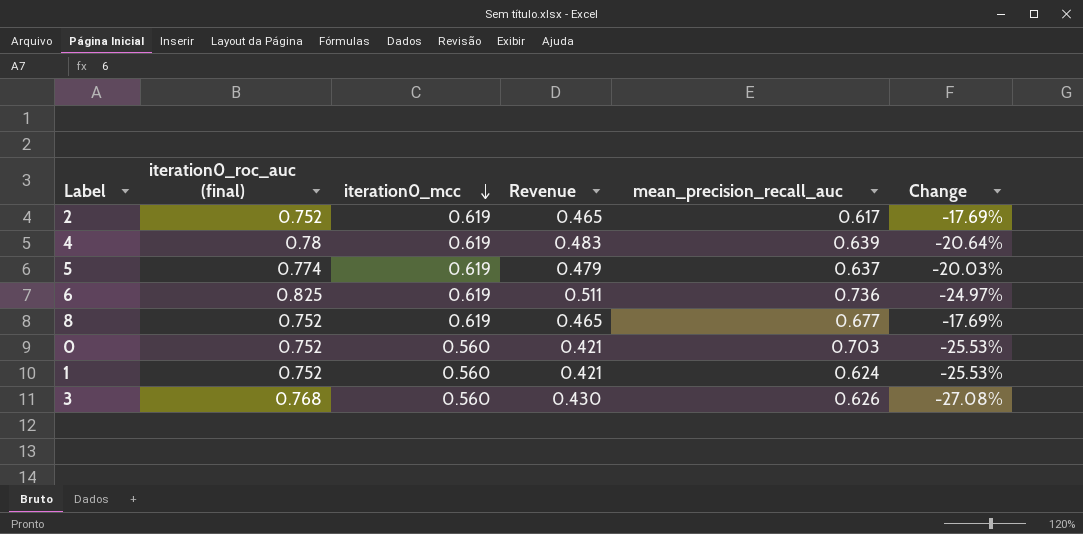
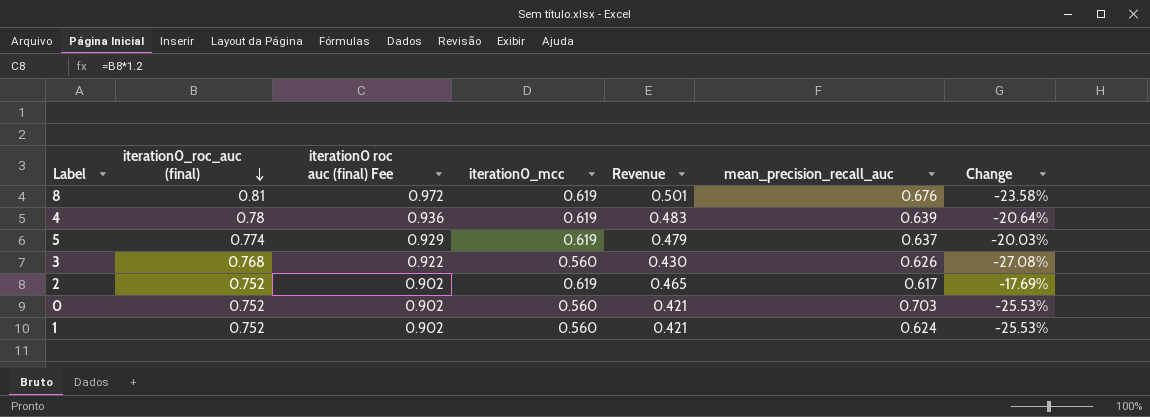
row order: iteration0_mcc descending -> iteration0_roc_auc (final) descending
column iteration0 roc auc (final) Fee | formula: none -> [iteration0_roc_auc (final)] * 1.2
row 6: 0.825 | 0.619 | 0.511 | 0.736 | -24.97% -> none
8 | iteration0_roc_auc (final): 0.752 -> 0.81
8 | Revenue: 0.465 -> 0.501
8 | mean_precision_recall_auc: 0.677 -> 0.676
8 | Change: -17.69% -> -23.58%

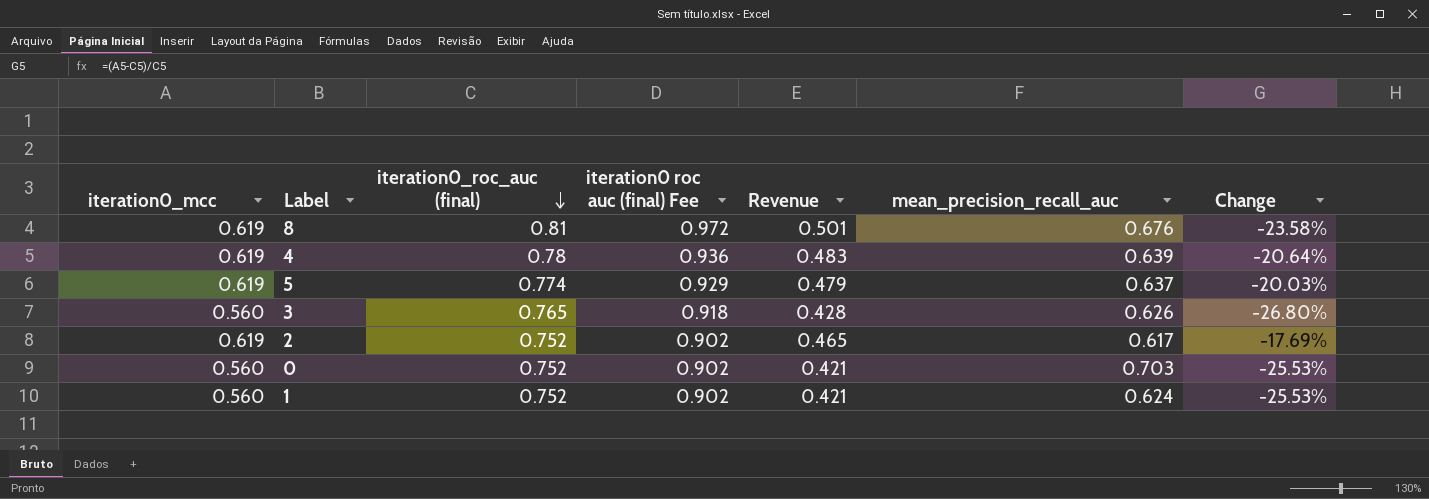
column iteration0_mcc | position: 4 -> 1
3 | iteration0_roc_auc (final): 0.768 -> 0.765
3 | iteration0 roc auc (final) Fee: 0.922 -> 0.918
3 | Revenue: 0.430 -> 0.428
3 | Change: -27.08% -> -26.80%

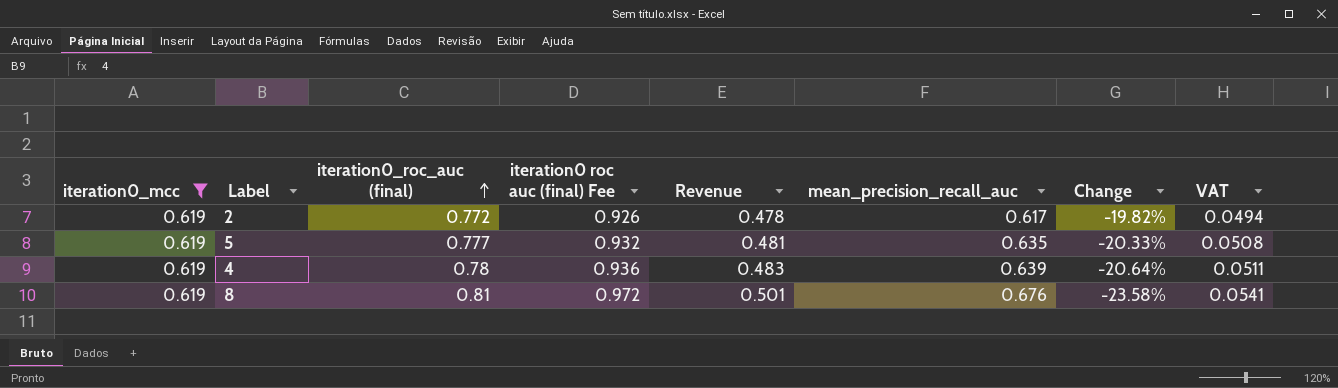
filter: none -> iteration0_mcc = 0.619
row order: iteration0_roc_auc (final) descending -> iteration0_roc_auc (final) ascending
column VAT | formula: none -> [mean_precision_recall_auc] * 0.08
2 | iteration0_roc_auc (final): 0.752 -> 0.772
2 | iteration0 roc auc (final) Fee: 0.902 -> 0.926
2 | Revenue: 0.465 -> 0.478
2 | Change: -17.69% -> -19.82%
5 | iteration0_roc_auc (final): 0.774 -> 0.777
5 | iteration0 roc auc (final) Fee: 0.929 -> 0.932
5 | Revenue: 0.479 -> 0.481
5 | mean_precision_recall_auc: 0.637 -> 0.635
5 | Change: -20.03% -> -20.33%

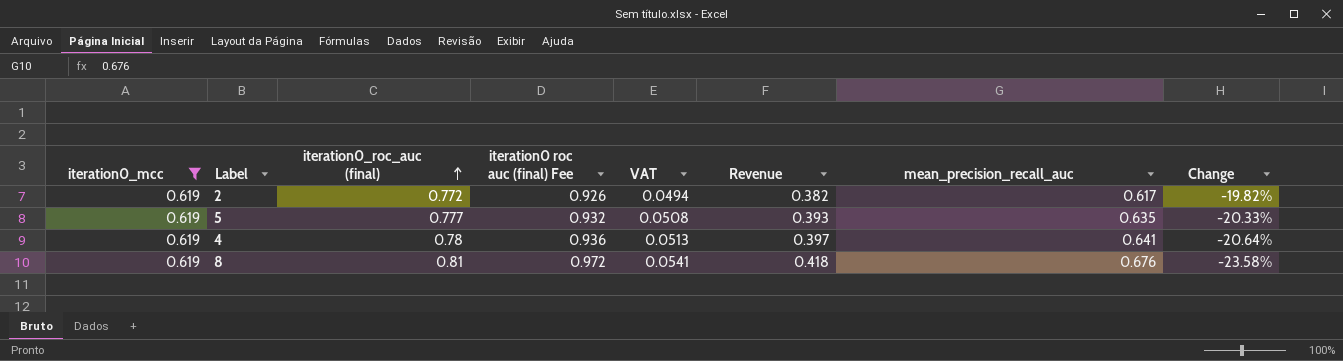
column VAT | position: 8 -> 5
column Revenue | formula: [iteration0_mcc] * [iteration0_roc_auc (final)] -> [iteration0_mcc] * [mean_precision_recall_auc]
4 | VAT: 0.0511 -> 0.0513
4 | mean_precision_recall_auc: 0.639 -> 0.641

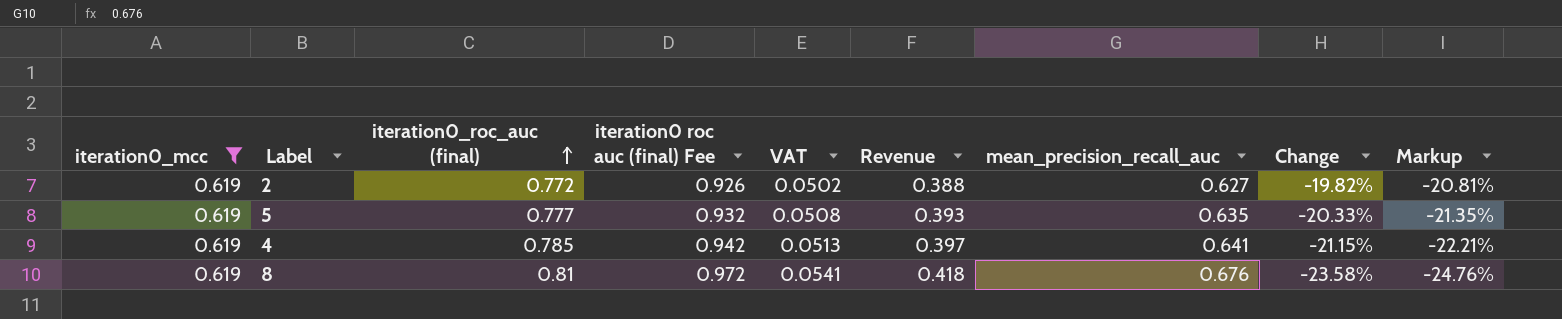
column Markup | formula: none -> [Change] * 1.05
2 | VAT: 0.0494 -> 0.0502
2 | Revenue: 0.382 -> 0.388
2 | mean_precision_recall_auc: 0.617 -> 0.627
4 | iteration0_roc_auc (final): 0.78 -> 0.785
4 | iteration0 roc auc (final) Fee: 0.936 -> 0.942
4 | Change: -20.64% -> -21.15%

